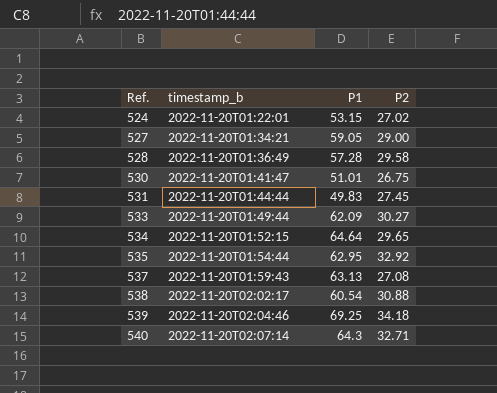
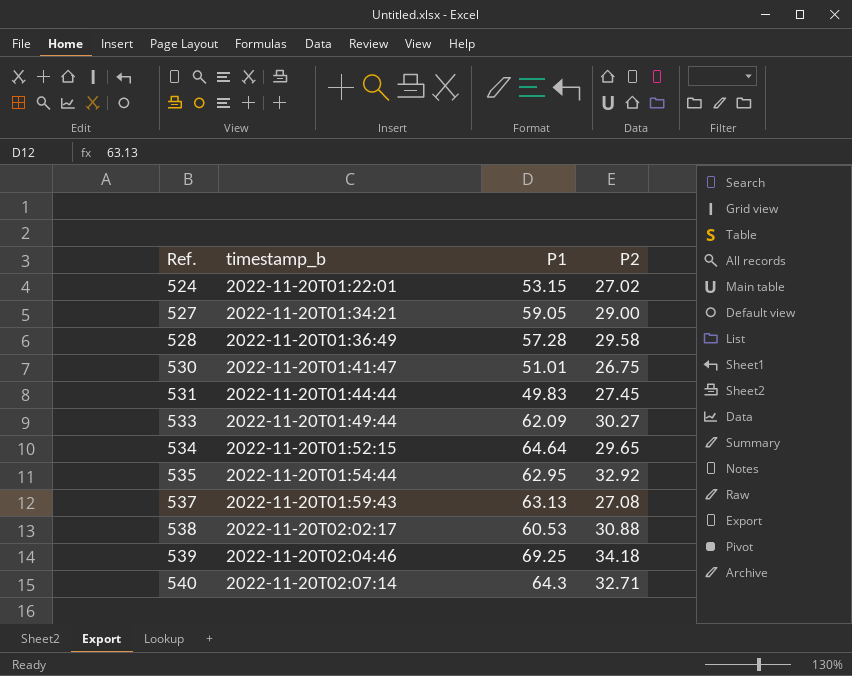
538 | P1: 60.54 -> 60.53

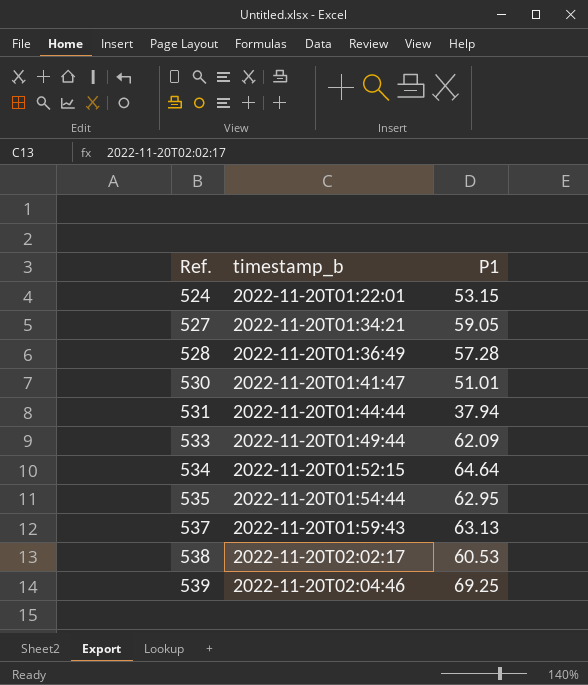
column P2 | position: 4 -> none
row 540: 2022-11-20T02:07:14 | 64.3 | 32.71 -> none
531 | P1: 49.83 -> 37.94

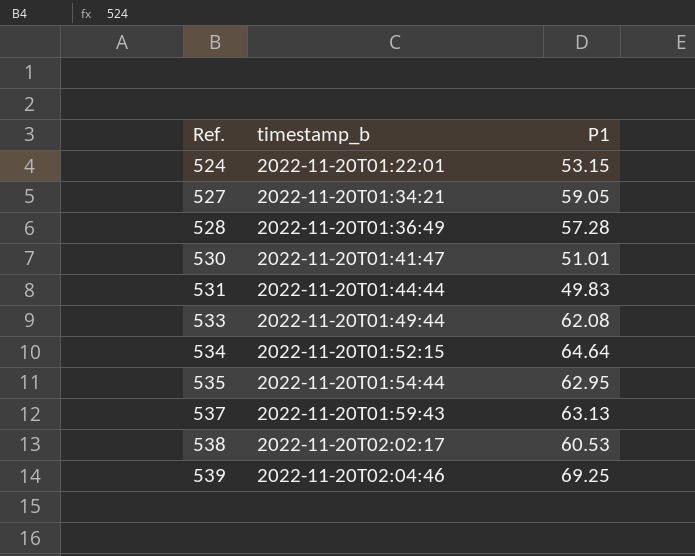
531 | P1: 37.94 -> 49.83
533 | P1: 62.09 -> 62.08

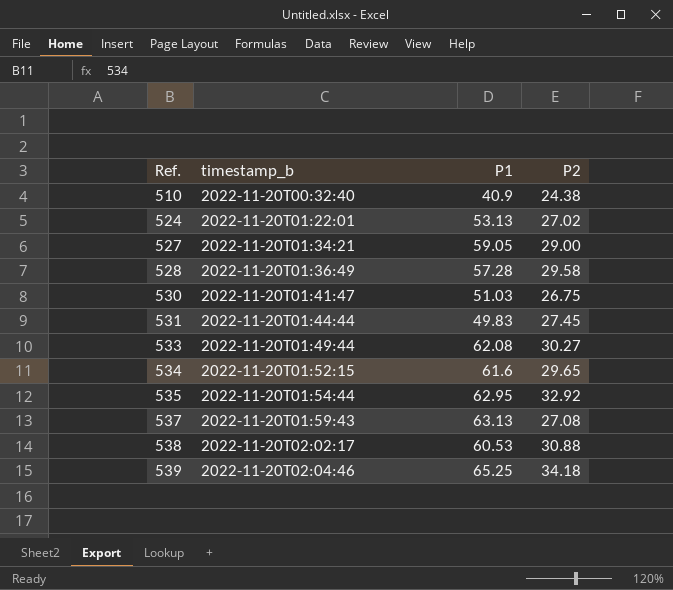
column P2 | position: none -> 4
row 510: none -> 2022-11-20T00:32:40 | 40.9 | 24.38
524 | P1: 53.15 -> 53.13
530 | P1: 51.01 -> 51.03
534 | P1: 64.64 -> 61.6
539 | P1: 69.25 -> 65.25

